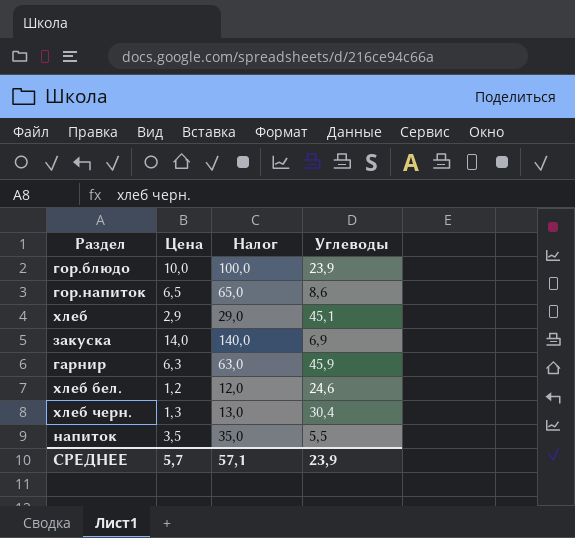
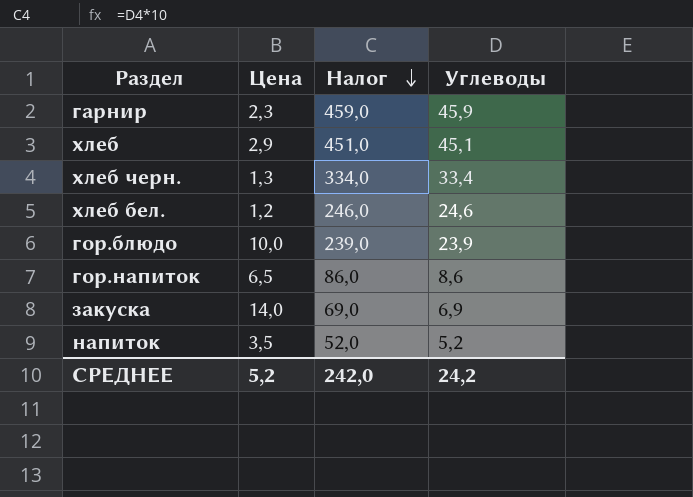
row order: none -> Налог descending
column Налог | formula: [Цена] * 10 -> [Углеводы] * 10
гарнир | Цена: 6,3 -> 2,3
хлеб черн. | Углеводы: 30,4 -> 33,4
напиток | Углеводы: 5,5 -> 5,2
СРЕДНЕЕ | Цена: 5,7 -> 5,2
СРЕДНЕЕ | Налог: 57,1 -> 242,0
СРЕДНЕЕ | Углеводы: 23,9 -> 24,2

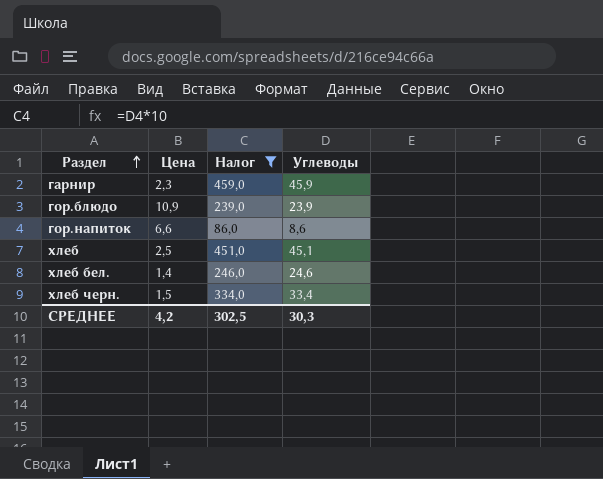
filter: none -> Налог >= 86,0
row order: Налог descending -> Раздел ascending
гор.блюдо | Цена: 10,0 -> 10,9
гор.напиток | Цена: 6,5 -> 6,6
хлеб | Цена: 2,9 -> 2,5
хлеб бел. | Цена: 1,2 -> 1,4
хлеб черн. | Цена: 1,3 -> 1,5
СРЕДНЕЕ | Цена: 5,2 -> 4,2
СРЕДНЕЕ | Налог: 242,0 -> 302,5
СРЕДНЕЕ | Углеводы: 24,2 -> 30,3

